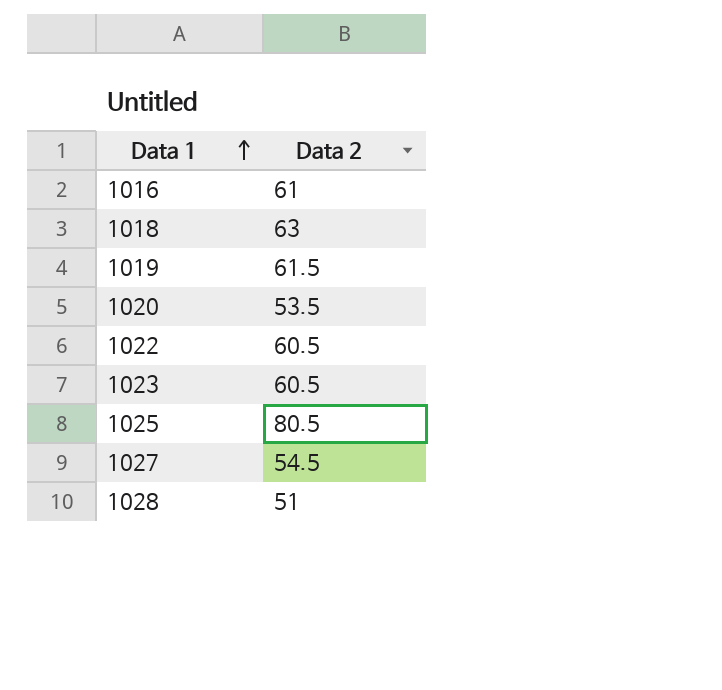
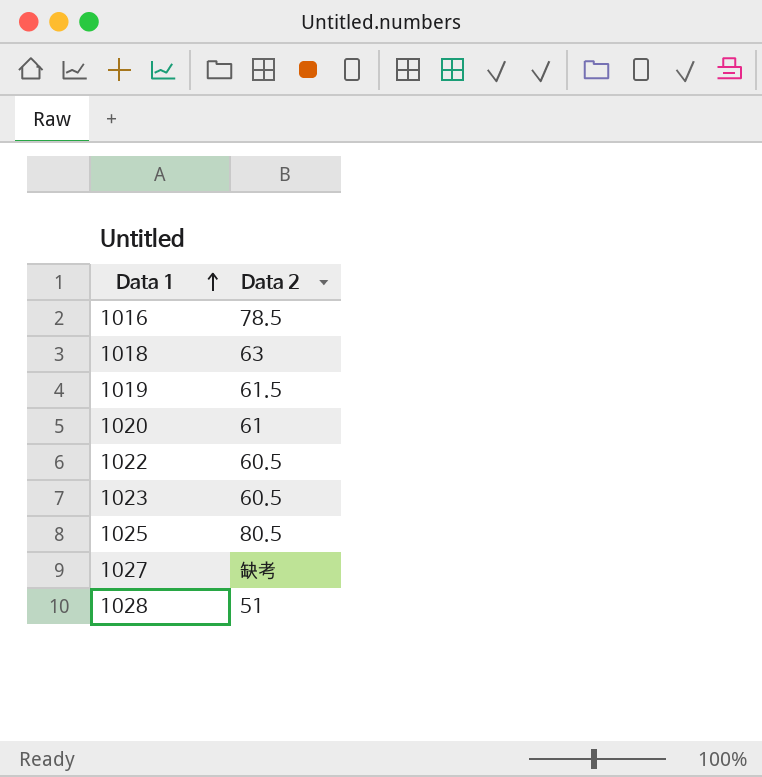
1016 | Data 2: 61 -> 78.5
1020 | Data 2: 53.5 -> 61
1027 | Data 2: 54.5 -> 缺考

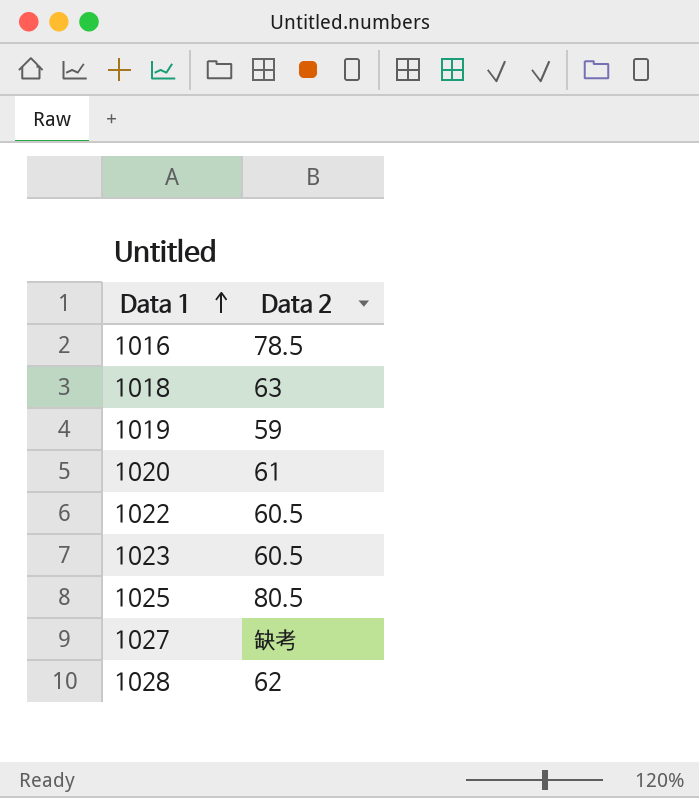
1019 | Data 2: 61.5 -> 59
1028 | Data 2: 51 -> 62

